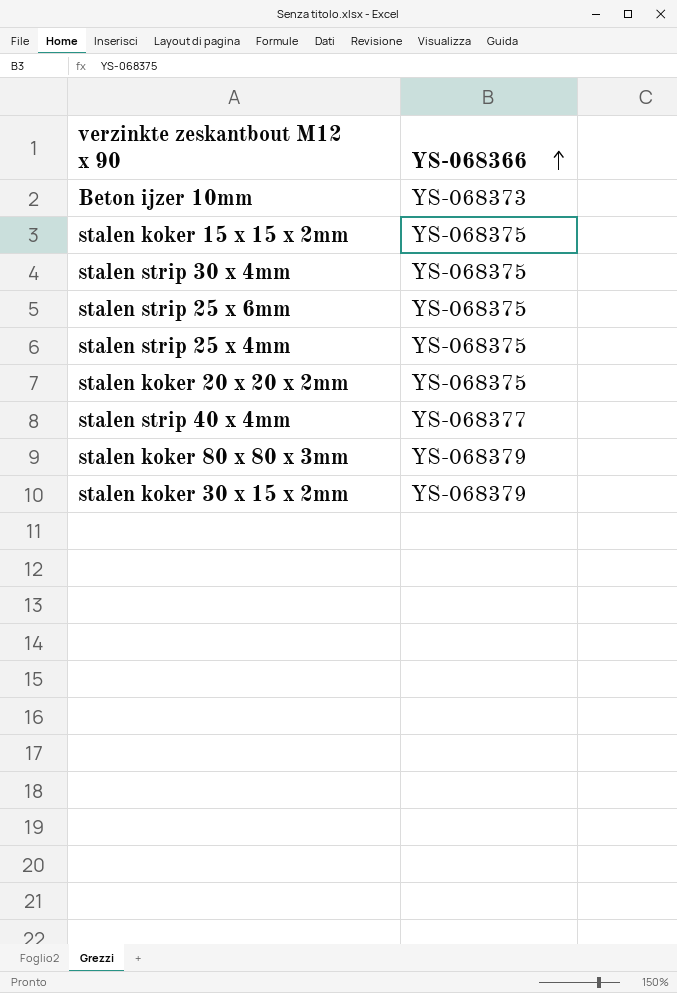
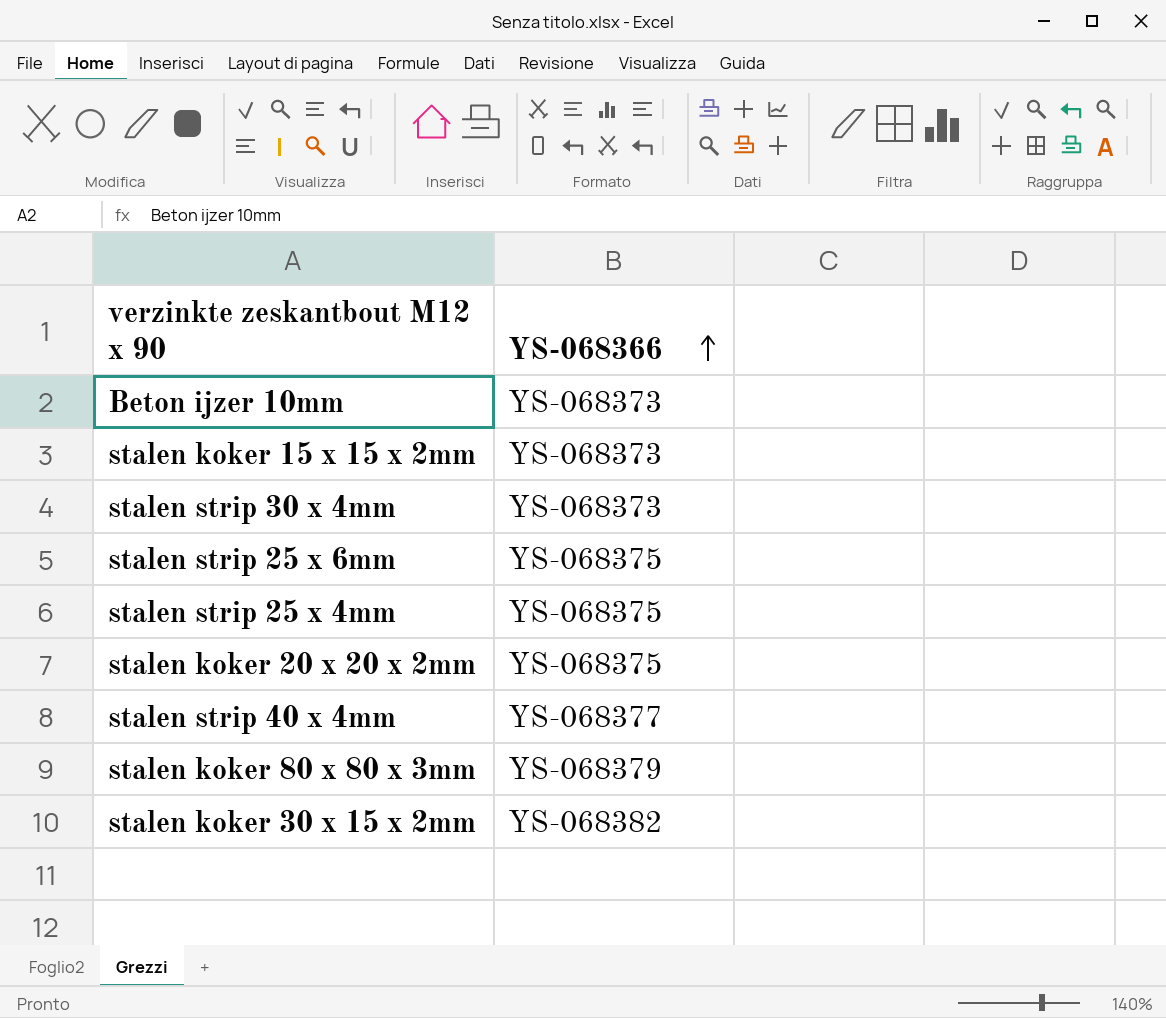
stalen koker 15 x 15 x 2mm | YS-068366: YS-068375 -> YS-068373
stalen strip 30 x 4mm | YS-068366: YS-068375 -> YS-068373
stalen koker 30 x 15 x 2mm | YS-068366: YS-068379 -> YS-068382

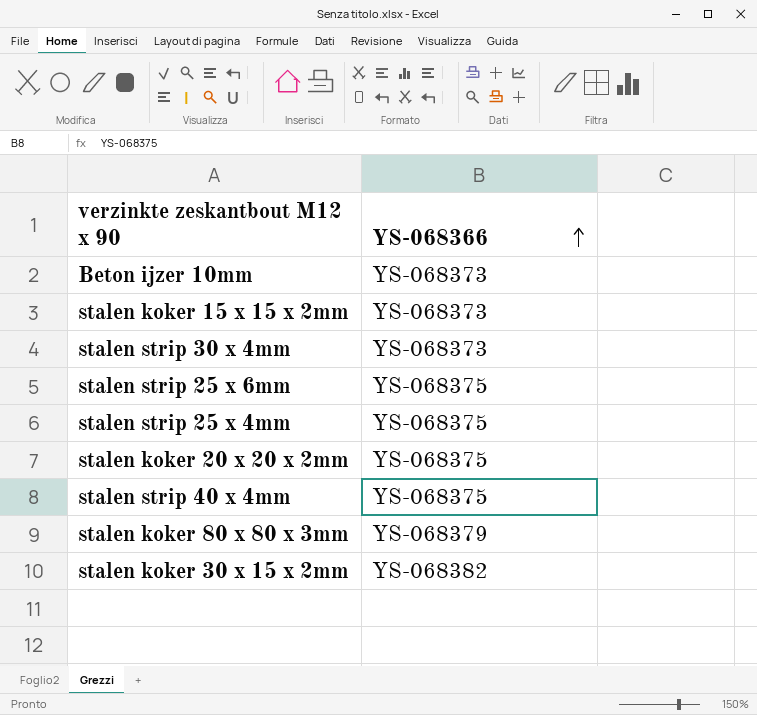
stalen strip 40 x 4mm | YS-068366: YS-068377 -> YS-068375

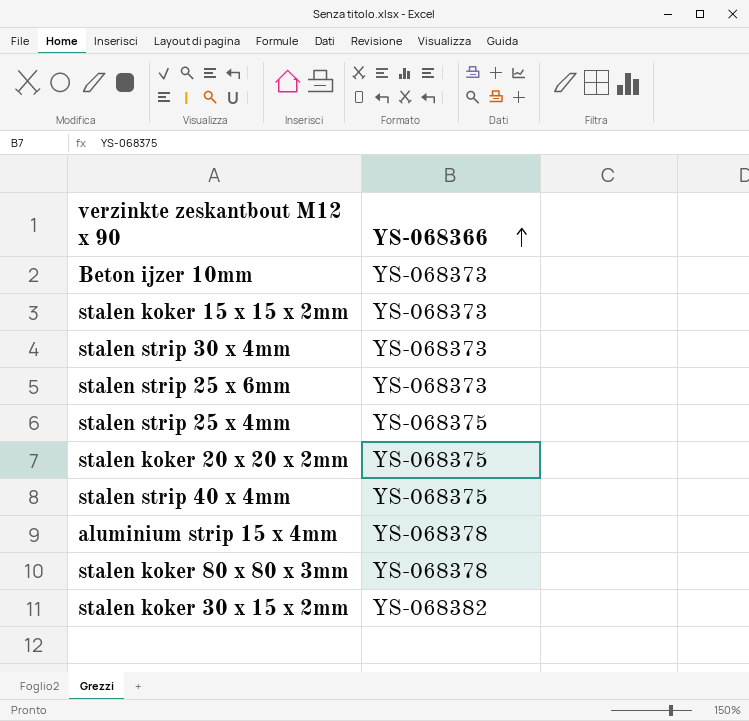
stalen strip 25 x 6mm | YS-068366: YS-068375 -> YS-068373
row aluminium strip 15 x 4mm: none -> YS-068378
stalen koker 80 x 80 x 3mm | YS-068366: YS-068379 -> YS-068378

